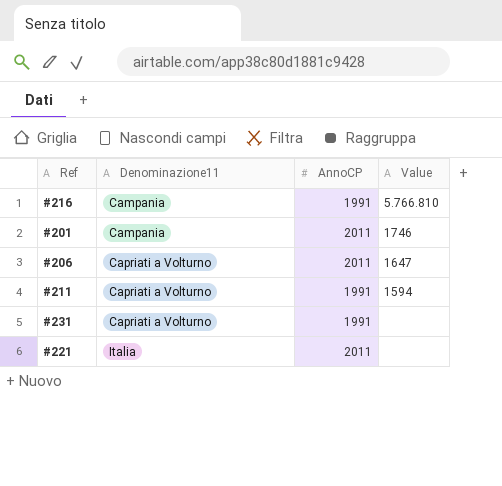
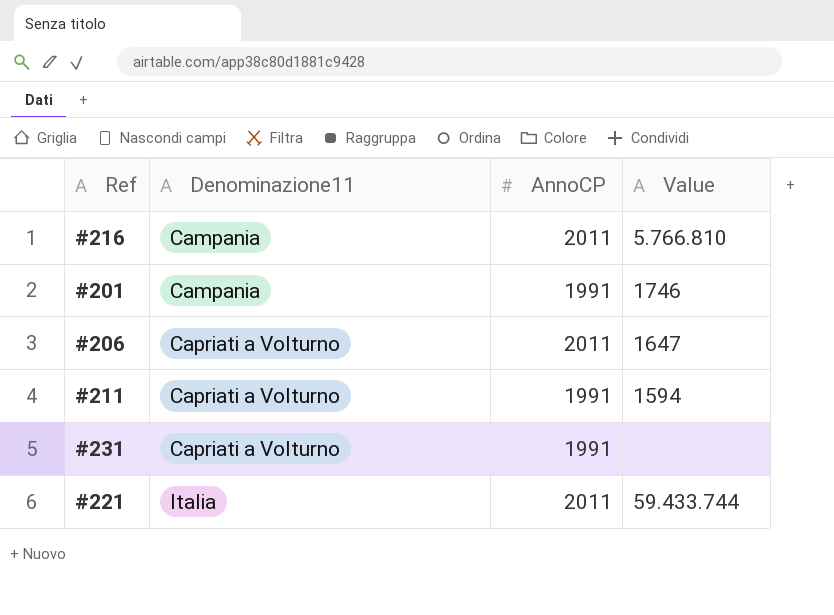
#216 | AnnoCP: 1991 -> 2011
#201 | AnnoCP: 2011 -> 1991
#221 | Value: none -> 59.433.744

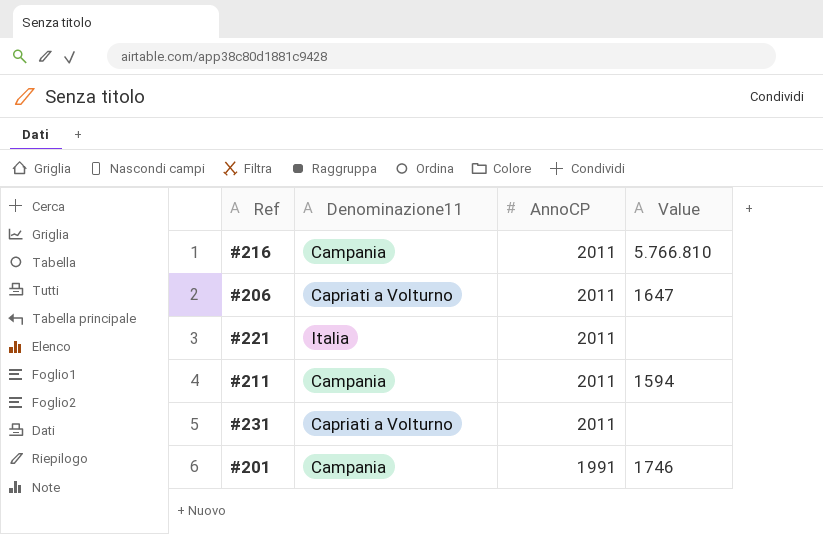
row order: Denominazione11 ascending -> AnnoCP descending
#221 | Value: 59.433.744 -> none
#211 | Denominazione11: Capriati a Volturno -> Campania
#211 | AnnoCP: 1991 -> 2011
#231 | AnnoCP: 1991 -> 2011

